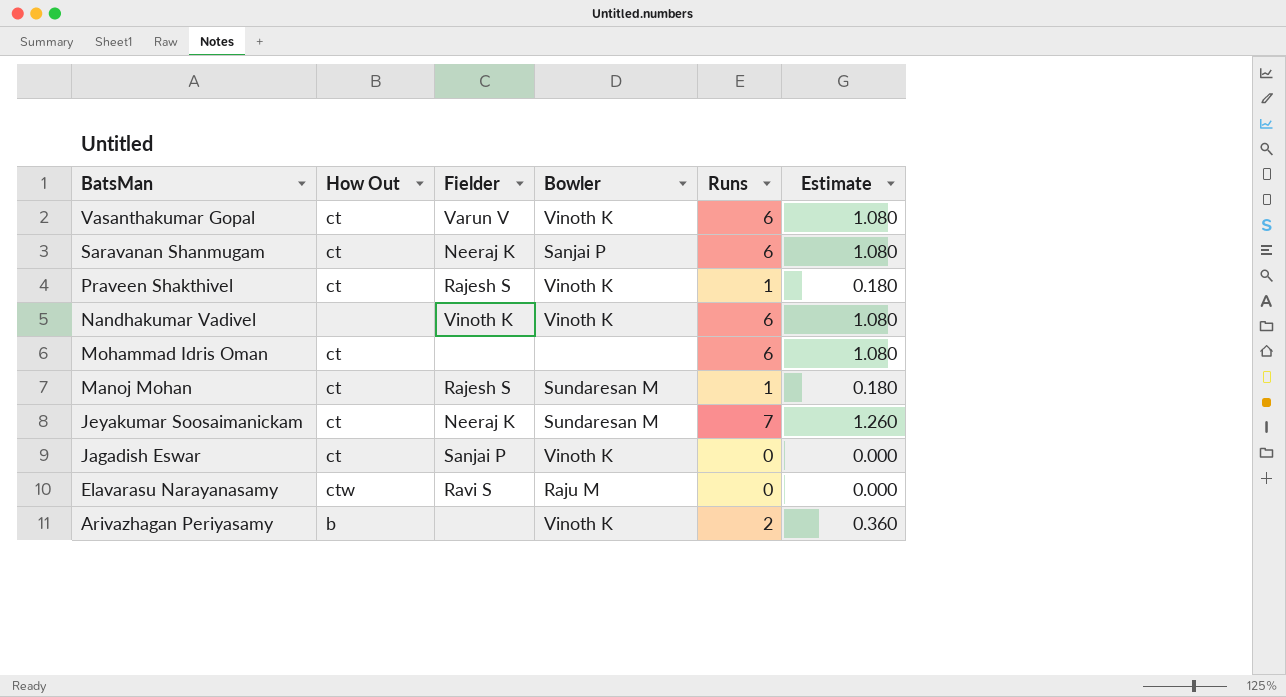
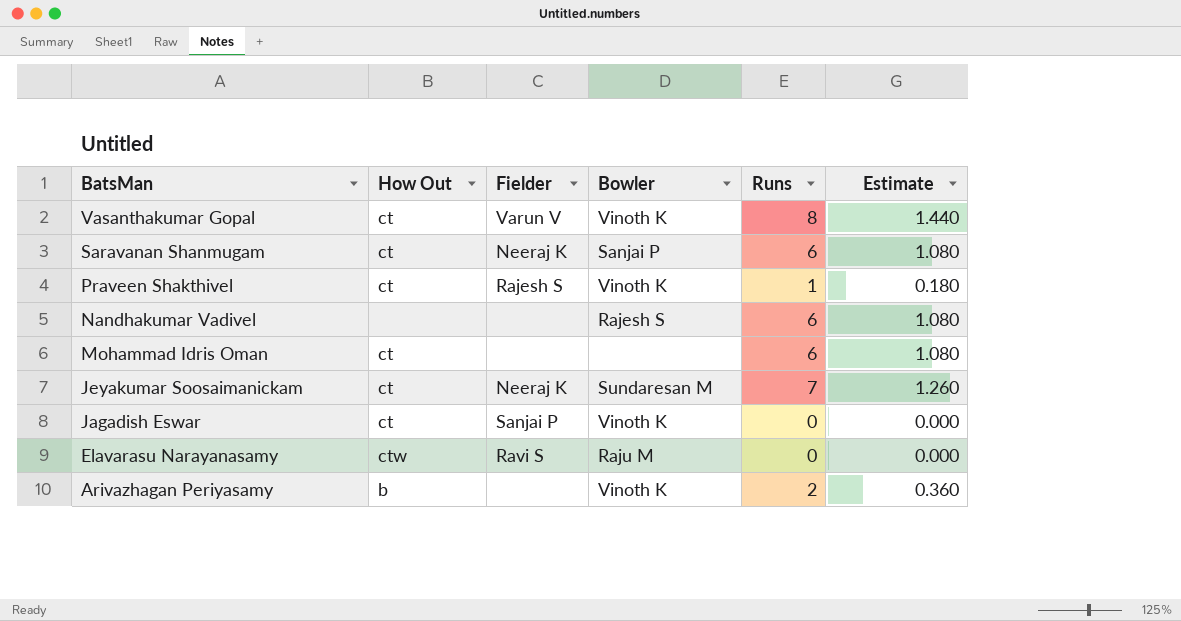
row Manoj Mohan: ct | Rajesh S | Sundaresan M | 1 | 0.180 -> none
Vasanthakumar Gopal | Runs: 6 -> 8
Vasanthakumar Gopal | Estimate: 1.080 -> 1.440
Nandhakumar Vadivel | Fielder: Vinoth K -> none
Nandhakumar Vadivel | Bowler: Vinoth K -> Rajesh S

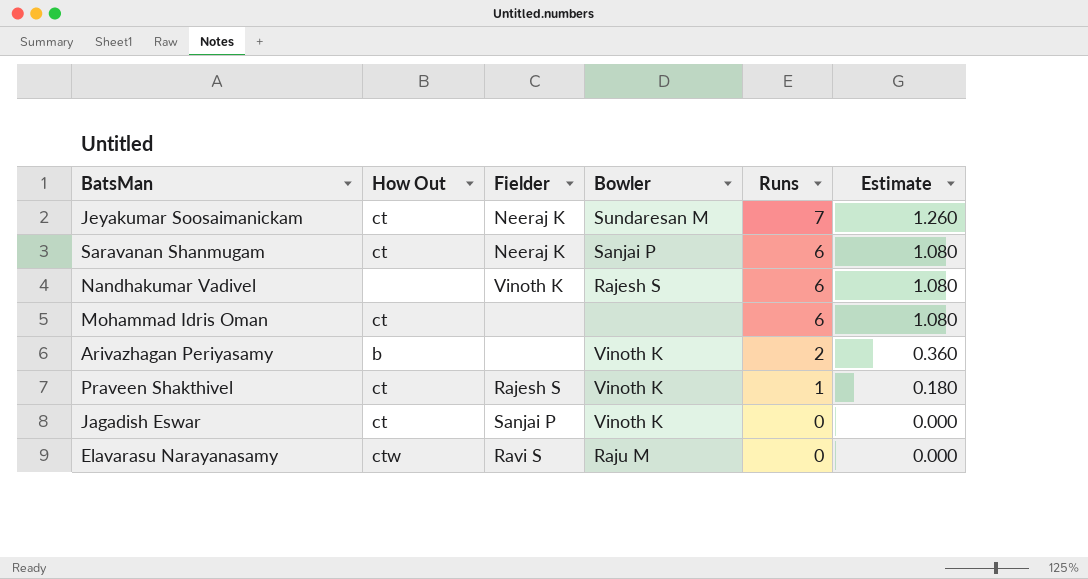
row order: BatsMan descending -> Runs descending
row Vasanthakumar Gopal: ct | Varun V | Vinoth K | 8 | 1.440 -> none
Nandhakumar Vadivel | Fielder: none -> Vinoth K

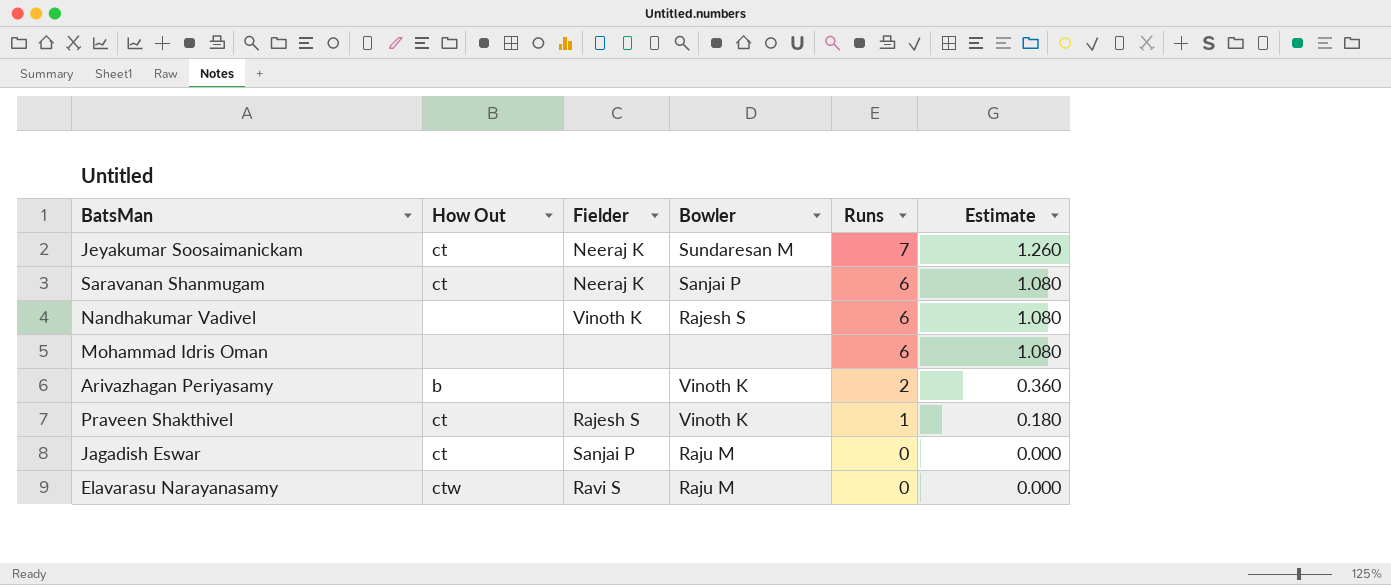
Mohammad Idris Oman | How Out: ct -> none
Jagadish Eswar | Bowler: Vinoth K -> Raju M

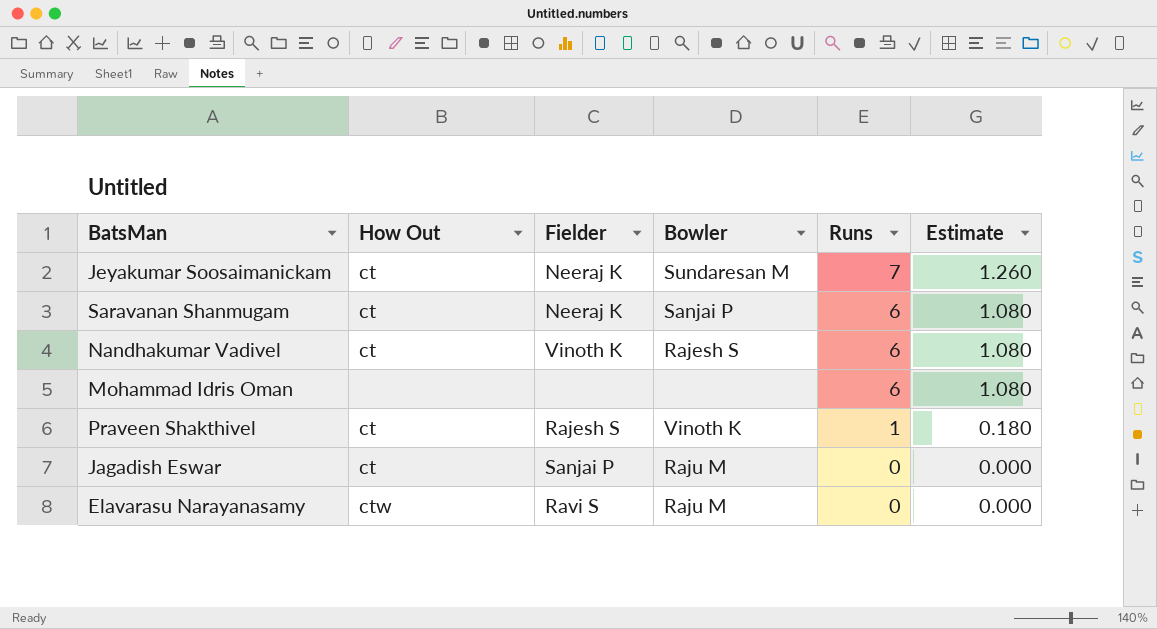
row Arivazhagan Periyasamy: b | none | Vinoth K | 2 | 0.360 -> none
Nandhakumar Vadivel | How Out: none -> ct

